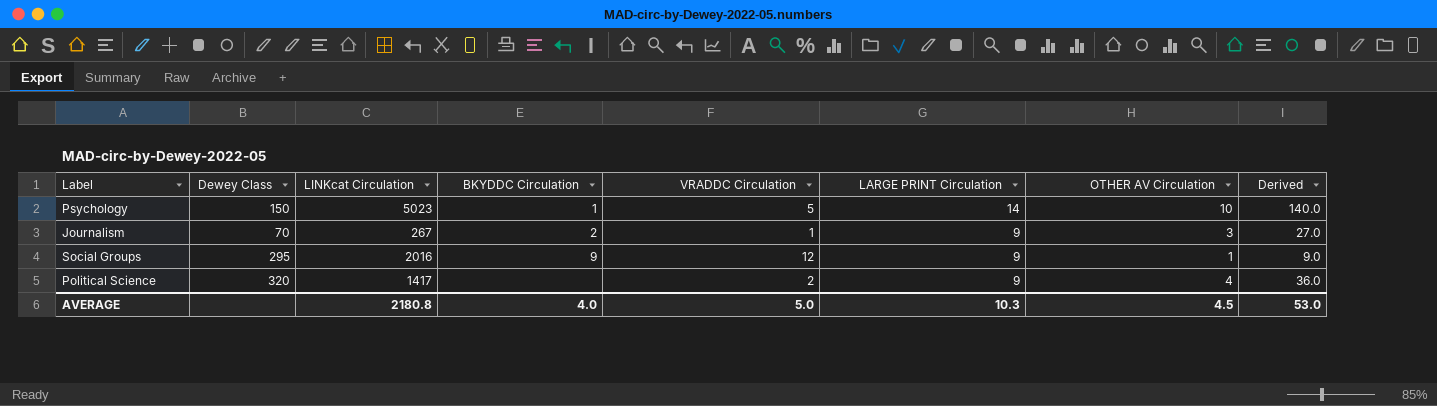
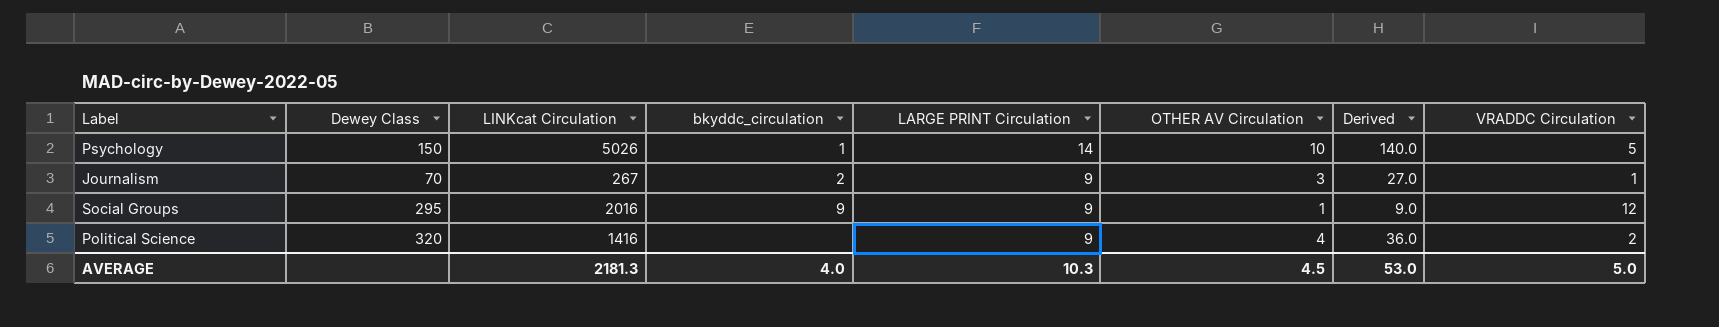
column name: BKYDDC Circulation -> bkyddc_circulation
column VRADDC Circulation | position: 5 -> 8
Psychology | LINKcat Circulation: 5023 -> 5026
Political Science | LINKcat Circulation: 1417 -> 1416
AVERAGE | LINKcat Circulation: 2180.8 -> 2181.3

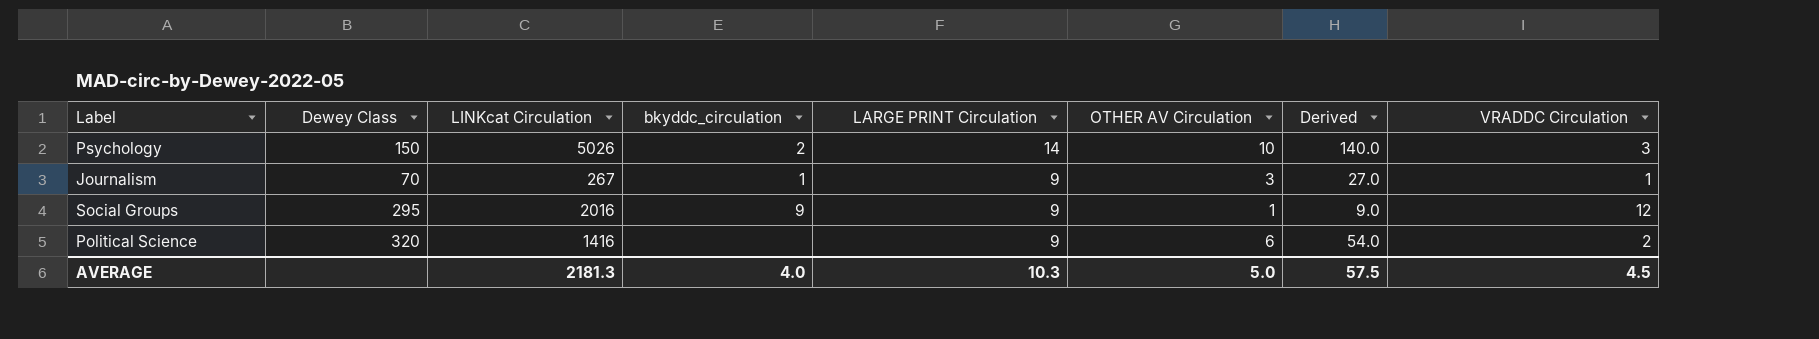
Psychology | bkyddc_circulation: 1 -> 2
Psychology | VRADDC Circulation: 5 -> 3
Journalism | bkyddc_circulation: 2 -> 1
Political Science | OTHER AV Circulation: 4 -> 6
Political Science | Derived: 36.0 -> 54.0
AVERAGE | OTHER AV Circulation: 4.5 -> 5.0
AVERAGE | Derived: 53.0 -> 57.5
AVERAGE | VRADDC Circulation: 5.0 -> 4.5

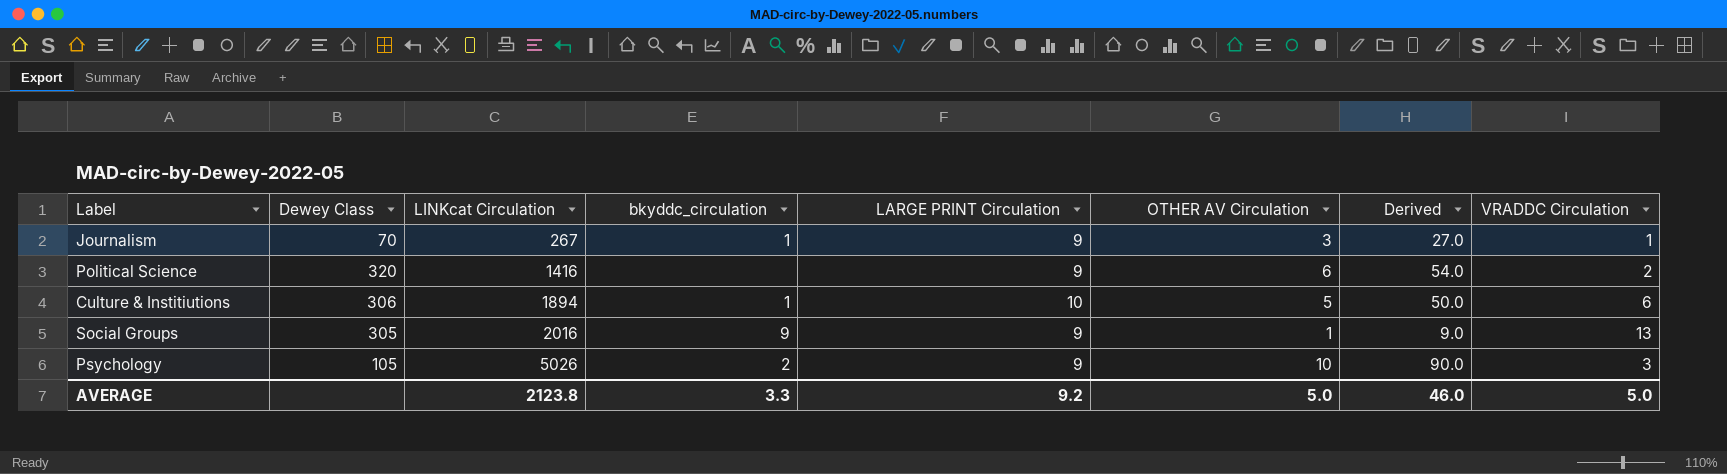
row order: LARGE PRINT Circulation descending -> LINKcat Circulation ascending
row Culture & Institiutions: none -> 306 | 1894 | 1 | 10 | 5 | 50.0 | 6
Social Groups | Dewey Class: 295 -> 305
Social Groups | VRADDC Circulation: 12 -> 13
Psychology | Dewey Class: 150 -> 105
Psychology | LARGE PRINT Circulation: 14 -> 9
Psychology | Derived: 140.0 -> 90.0
AVERAGE | LINKcat Circulation: 2181.3 -> 2123.8
AVERAGE | bkyddc_circulation: 4.0 -> 3.3
AVERAGE | LARGE PRINT Circulation: 10.3 -> 9.2
AVERAGE | Derived: 57.5 -> 46.0
AVERAGE | VRADDC Circulation: 4.5 -> 5.0

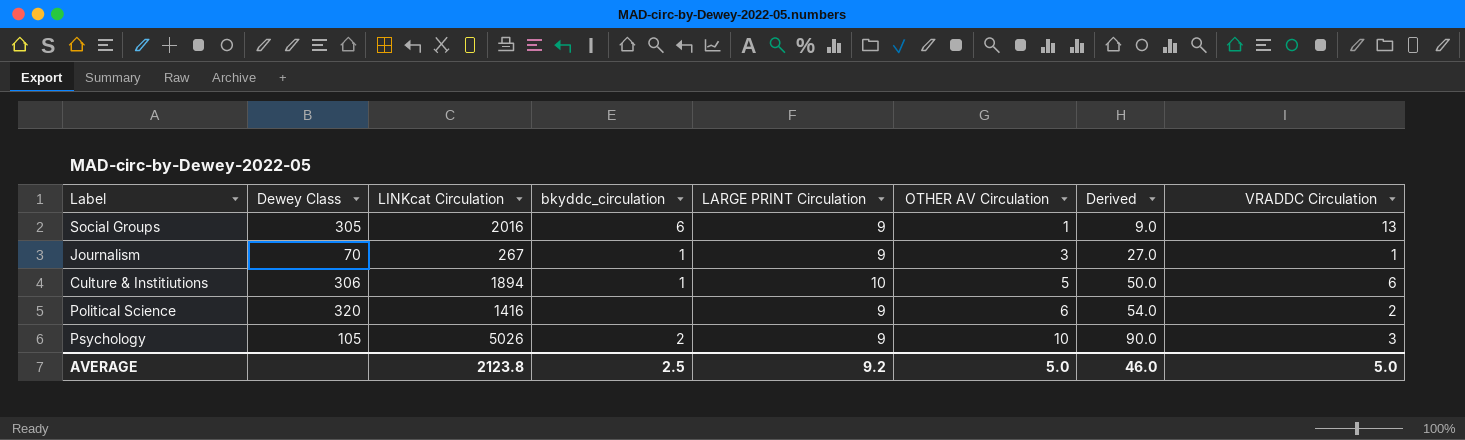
row order: LINKcat Circulation ascending -> OTHER AV Circulation ascending
Social Groups | bkyddc_circulation: 9 -> 6
AVERAGE | bkyddc_circulation: 3.3 -> 2.5

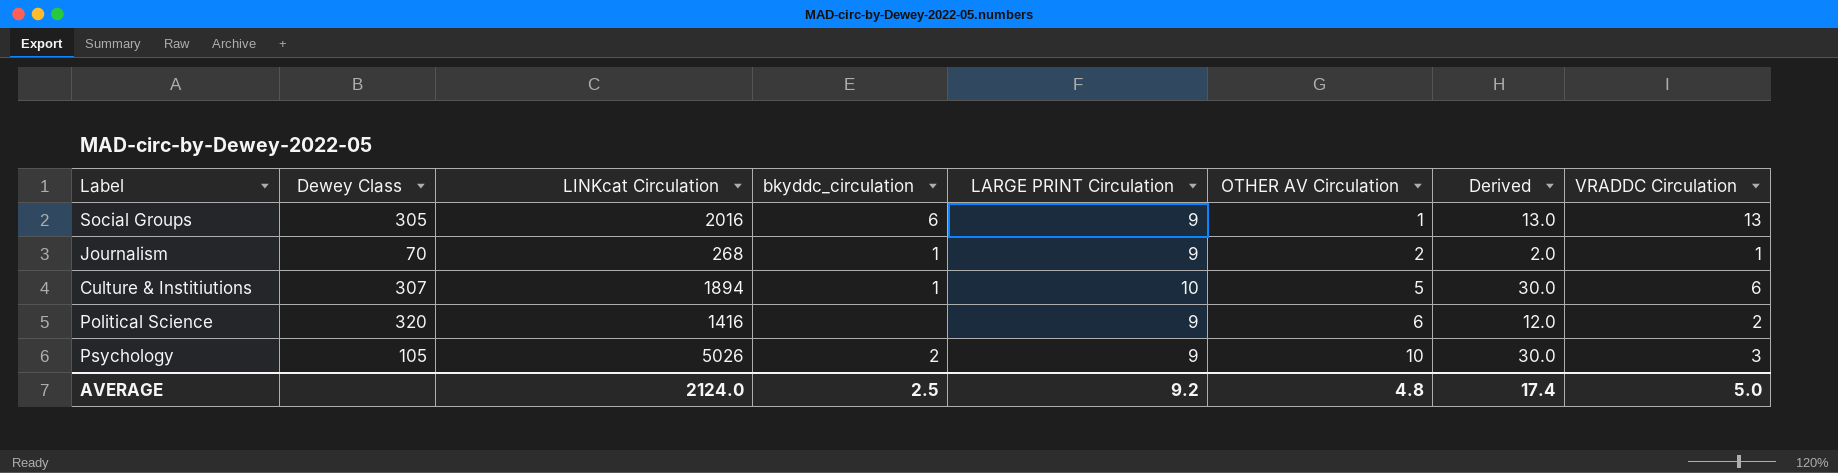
column Derived | formula: [LARGE PRINT Circulation] * [OTHER AV Circulation] -> [OTHER AV Circulation] * [VRADDC Circulation]
Journalism | LINKcat Circulation: 267 -> 268
Journalism | OTHER AV Circulation: 3 -> 2
Culture & Institiutions | Dewey Class: 306 -> 307
AVERAGE | LINKcat Circulation: 2123.8 -> 2124.0
AVERAGE | OTHER AV Circulation: 5.0 -> 4.8
AVERAGE | Derived: 46.0 -> 17.4

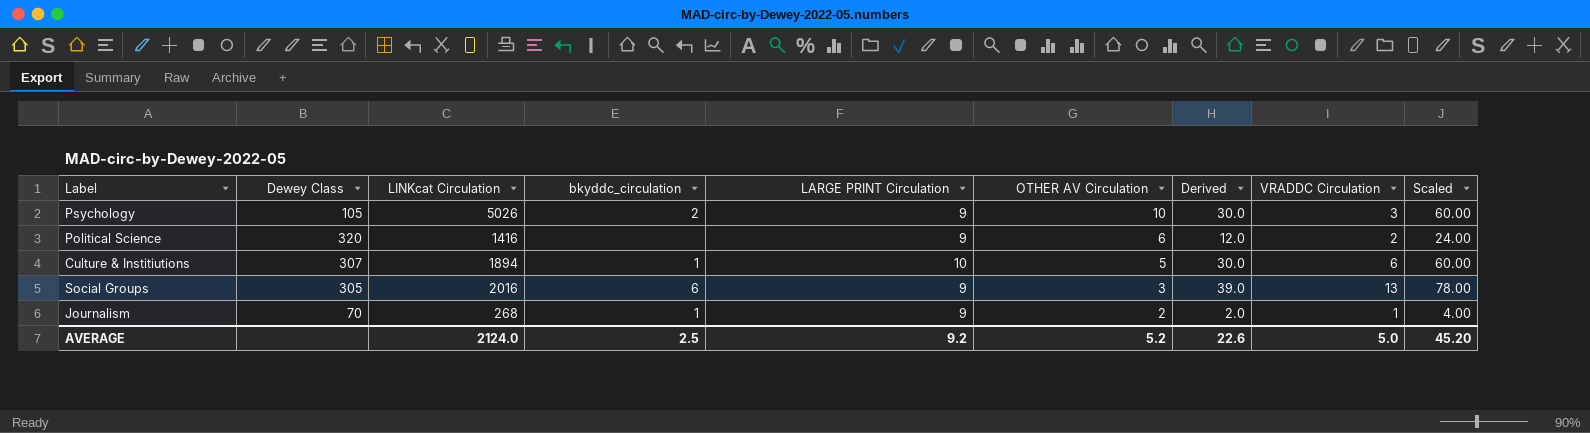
row order: OTHER AV Circulation ascending -> OTHER AV Circulation descending
column Scaled | formula: none -> [Derived] * 2
Social Groups | OTHER AV Circulation: 1 -> 3
Social Groups | Derived: 13.0 -> 39.0
AVERAGE | OTHER AV Circulation: 4.8 -> 5.2
AVERAGE | Derived: 17.4 -> 22.6

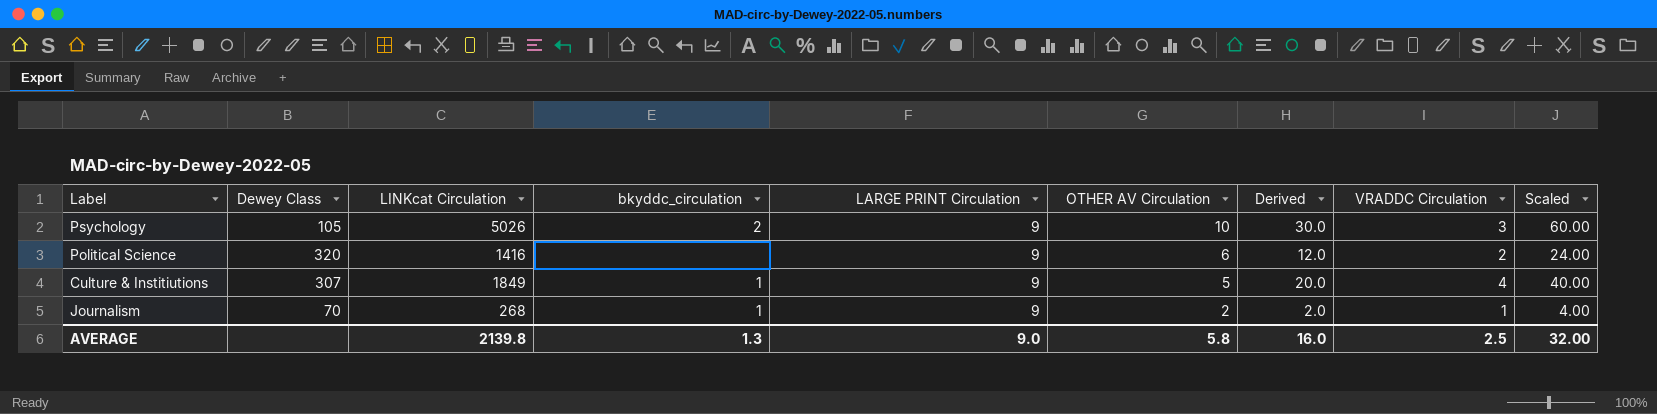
row Social Groups: 305 | 2016 | 6 | 9 | 3 | 39.0 | 13 | 78.00 -> none
Culture & Institiutions | LINKcat Circulation: 1894 -> 1849
Culture & Institiutions | LARGE PRINT Circulation: 10 -> 9
Culture & Institiutions | Derived: 30.0 -> 20.0
Culture & Institiutions | VRADDC Circulation: 6 -> 4
Culture & Institiutions | Scaled: 60.00 -> 40.00
AVERAGE | LINKcat Circulation: 2124.0 -> 2139.8
AVERAGE | bkyddc_circulation: 2.5 -> 1.3
AVERAGE | LARGE PRINT Circulation: 9.2 -> 9.0
AVERAGE | OTHER AV Circulation: 5.2 -> 5.8
AVERAGE | Derived: 22.6 -> 16.0
AVERAGE | VRADDC Circulation: 5.0 -> 2.5
AVERAGE | Scaled: 45.20 -> 32.00

